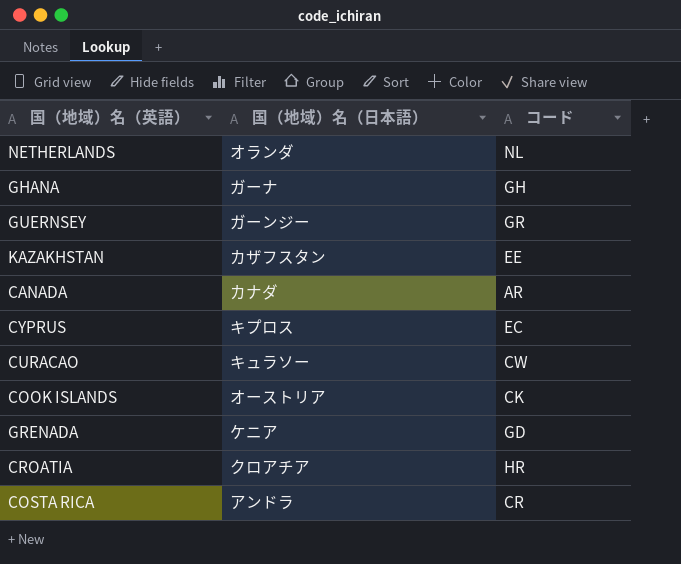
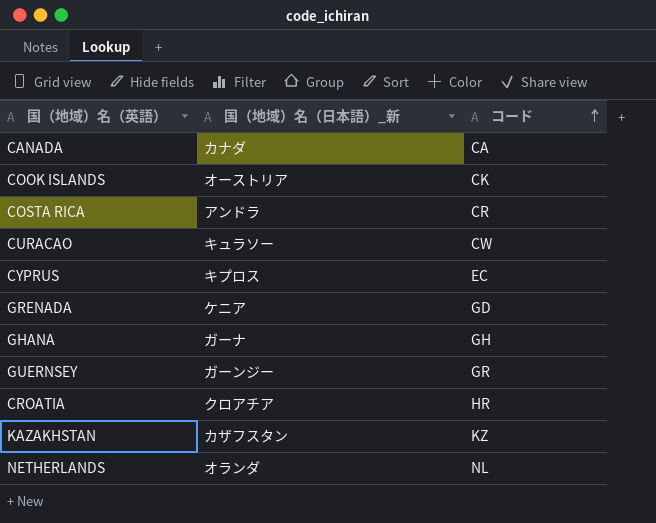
row order: none -> コード ascending
column name: 国（地域）名（日本語） -> 国（地域）名（日本語）_新
CANADA | コード: AR -> CA
KAZAKHSTAN | コード: EE -> KZ

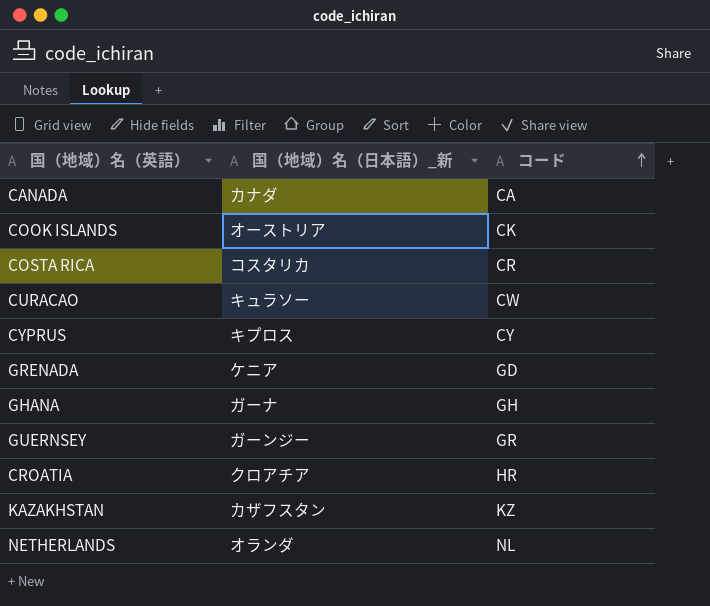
COSTA RICA | 国（地域）名（日本語）_新: アンドラ -> コスタリカ
CYPRUS | コード: EC -> CY

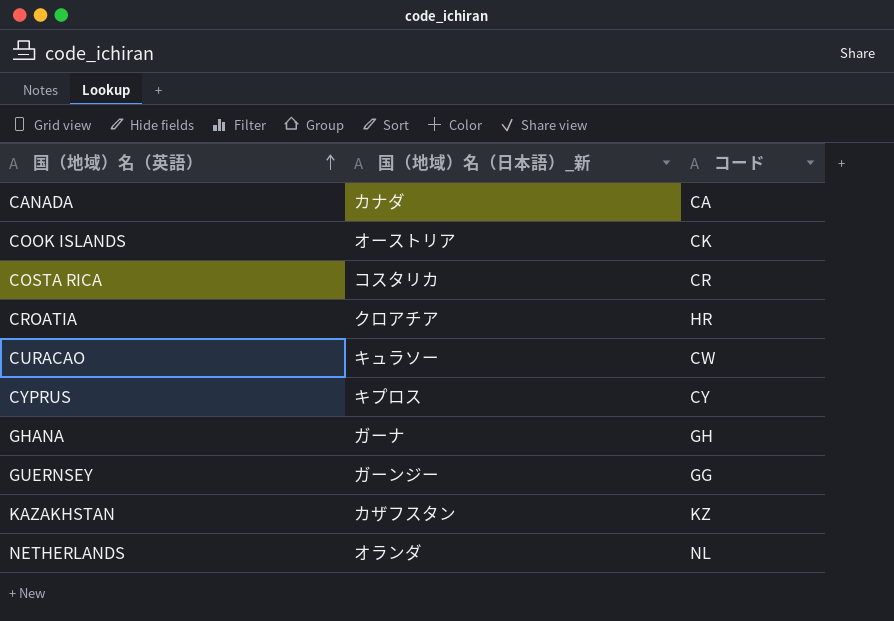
row order: コード ascending -> 国（地域）名（英語） ascending
row GRENADA: ケニア | GD -> none
GUERNSEY | コード: GR -> GG

